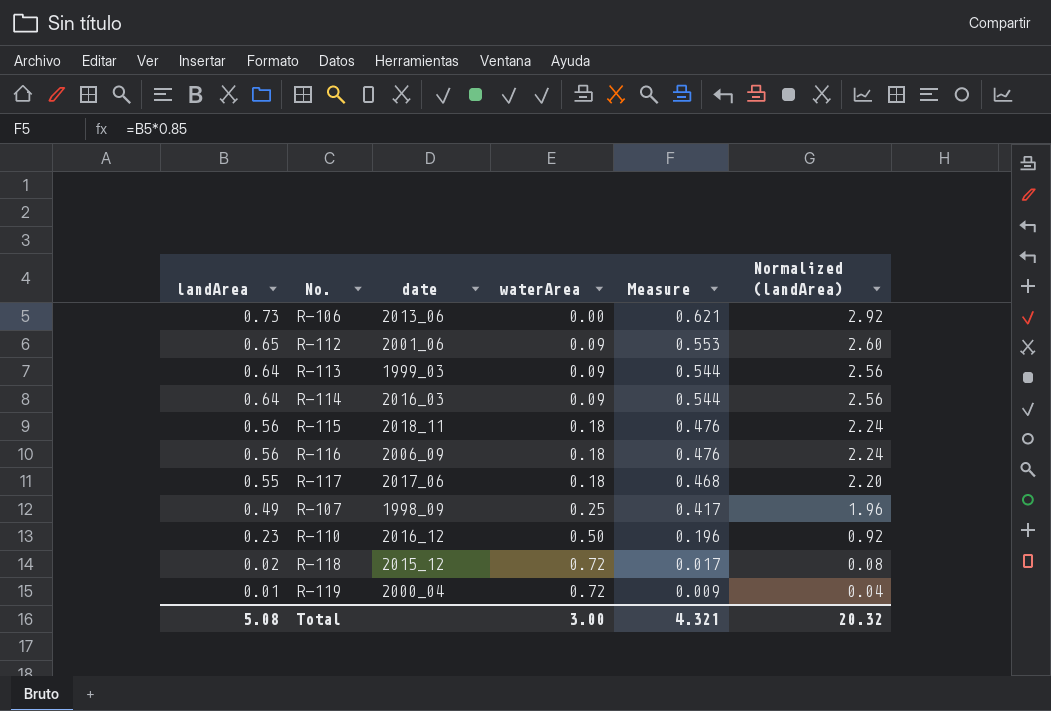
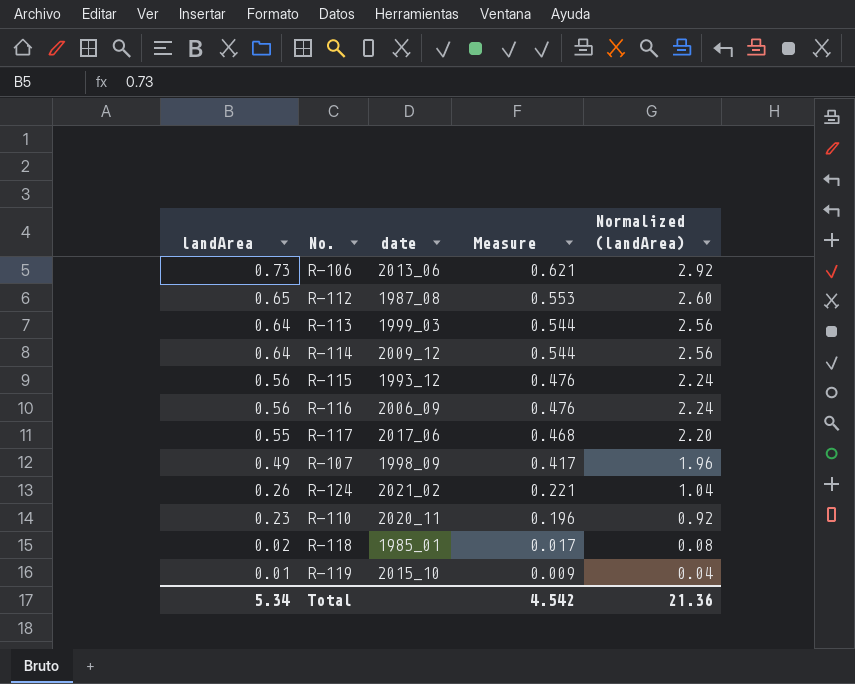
column waterArea | position: 4 -> none
R-112 | date: 2001_06 -> 1987_08
R-114 | date: 2016_03 -> 2009_12
R-115 | date: 2018_11 -> 1993_12
row R-124: none -> 0.26 | 2021_02 | 0.221 | 1.04
R-110 | date: 2016_12 -> 2020_11
R-118 | date: 2015_12 -> 1985_01
R-119 | date: 2000_04 -> 2015_10
Total | landArea: 5.08 -> 5.34
Total | Measure: 4.321 -> 4.542
Total | Normalized (landArea): 20.32 -> 21.36

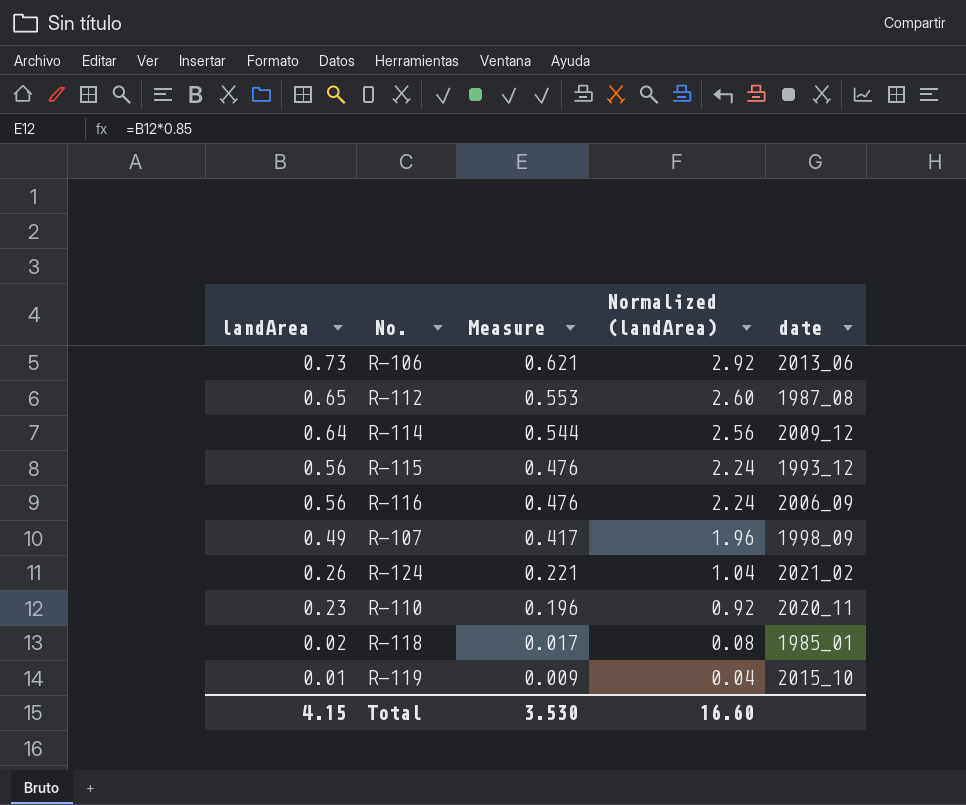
column date | position: 3 -> 5
row R-113: 0.64 | 1999_03 | 0.544 | 2.56 -> none
row R-117: 0.55 | 2017_06 | 0.468 | 2.20 -> none
Total | landArea: 5.34 -> 4.15
Total | Measure: 4.542 -> 3.530
Total | Normalized (landArea): 21.36 -> 16.60

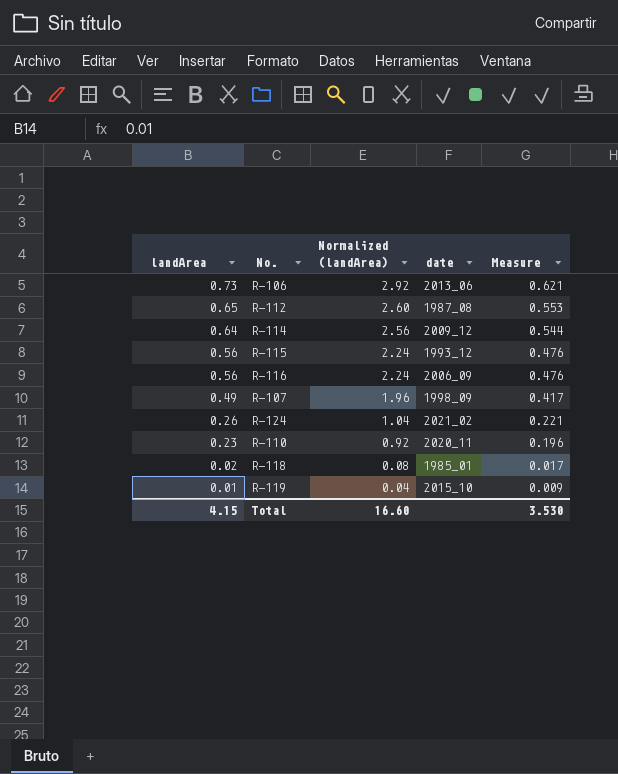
column Measure | position: 3 -> 5

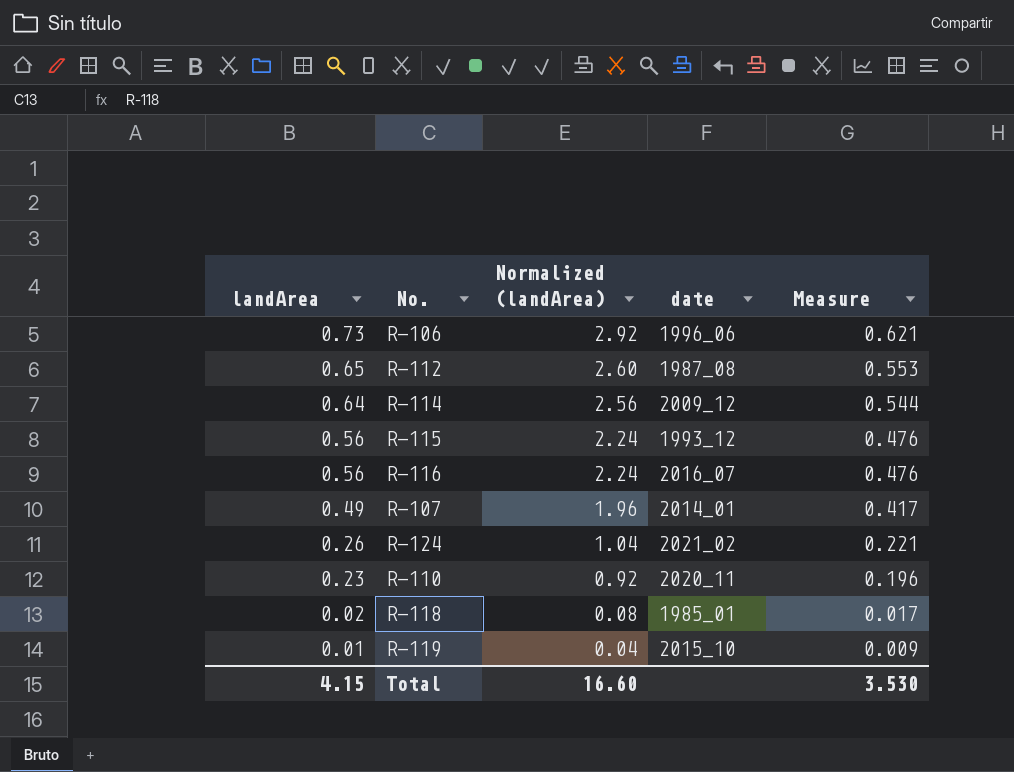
R-106 | date: 2013_06 -> 1996_06
R-116 | date: 2006_09 -> 2016_07
R-107 | date: 1998_09 -> 2014_01

